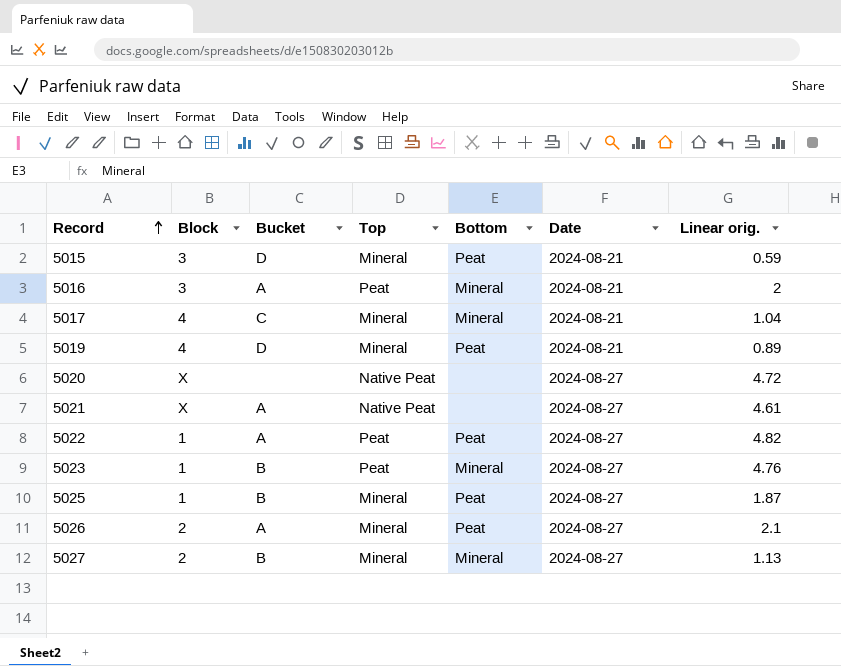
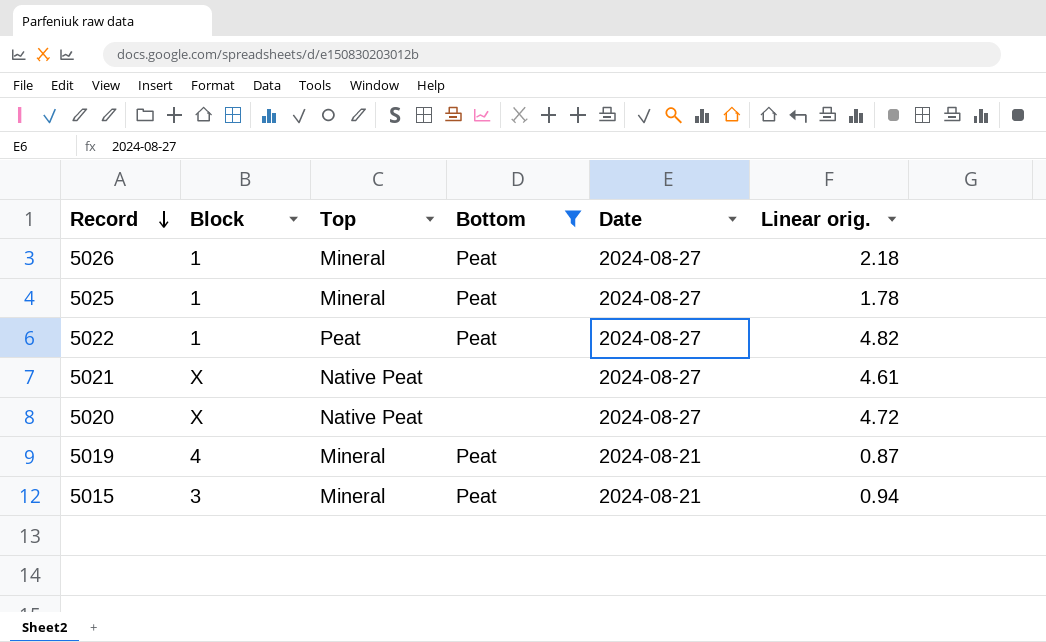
filter: none -> Bottom != Mineral
row order: Record ascending -> Record descending
column Bucket | position: 3 -> none
5026 | Block: 2 -> 1
5026 | Linear orig.: 2.1 -> 2.18
5025 | Linear orig.: 1.87 -> 1.78
5019 | Linear orig.: 0.89 -> 0.87
5015 | Linear orig.: 0.59 -> 0.94

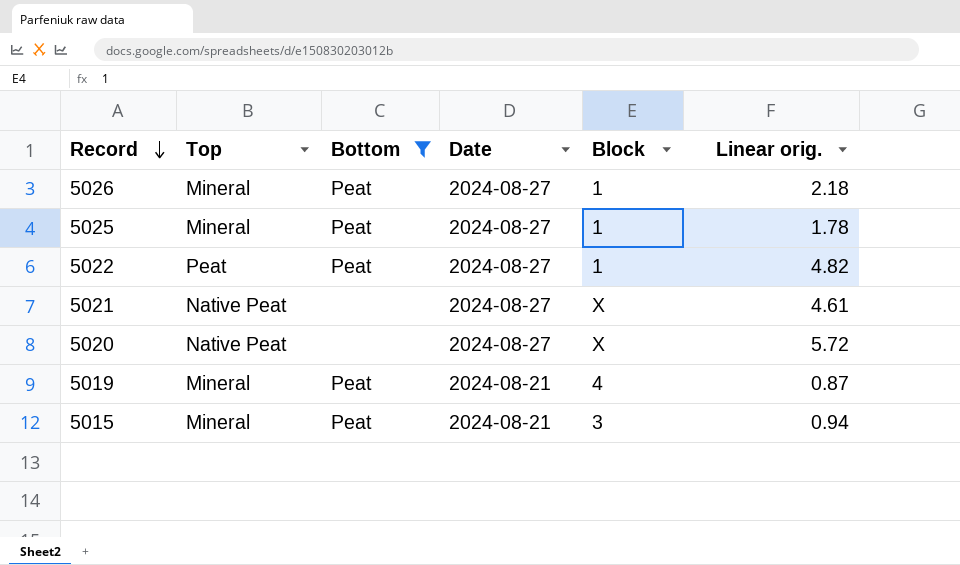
column Block | position: 2 -> 5
5020 | Linear orig.: 4.72 -> 5.72

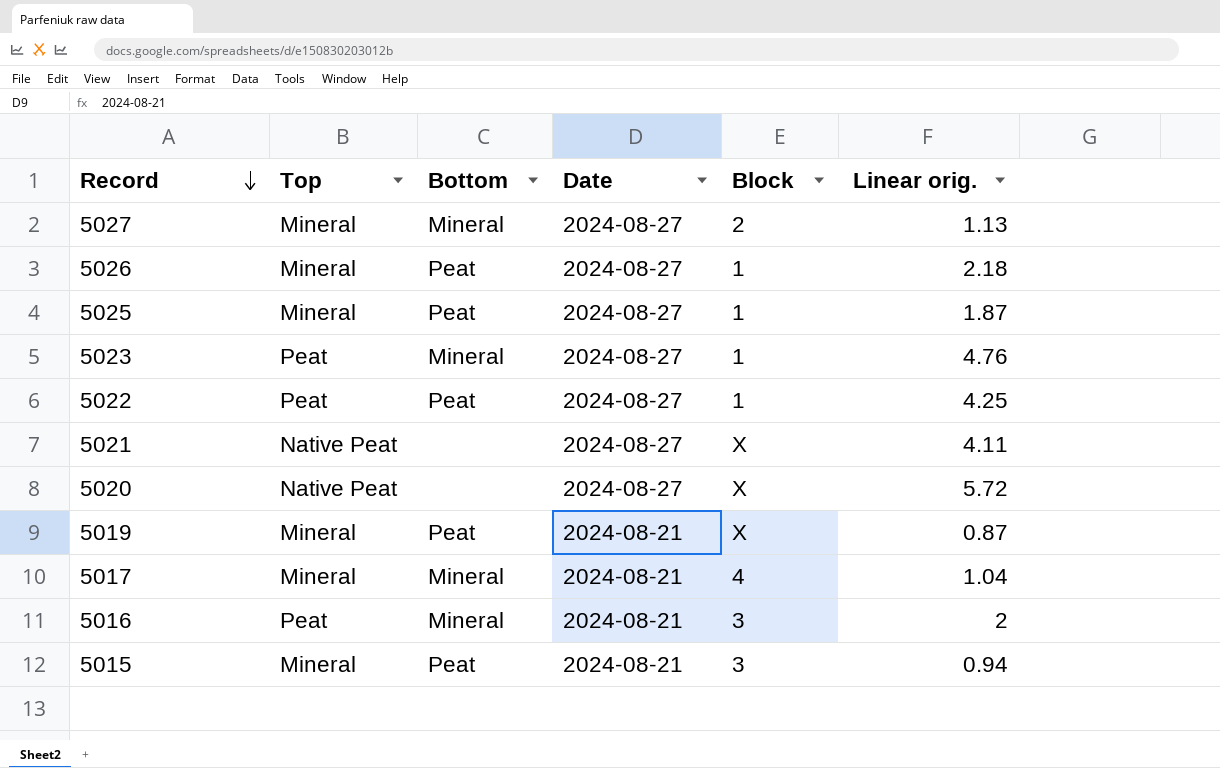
filter: Bottom != Mineral -> none
5025 | Linear orig.: 1.78 -> 1.87
5022 | Linear orig.: 4.82 -> 4.25
5021 | Linear orig.: 4.61 -> 4.11
5019 | Block: 4 -> X

